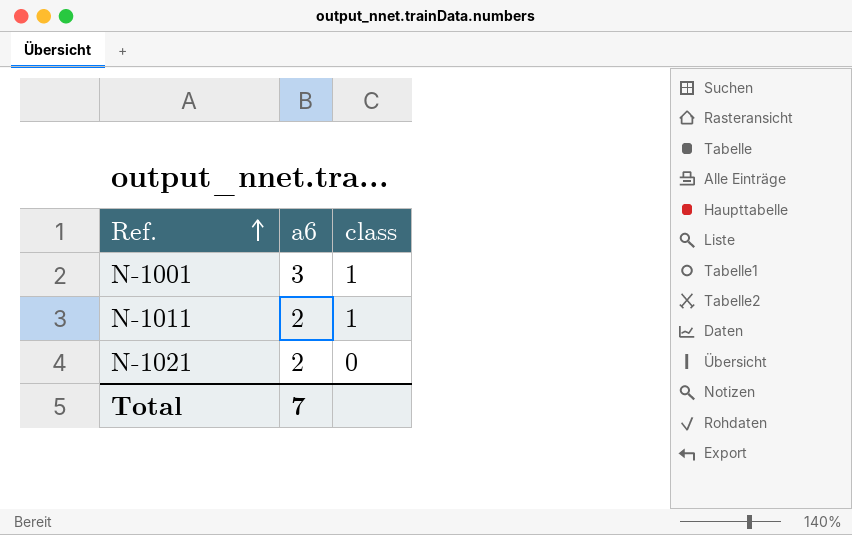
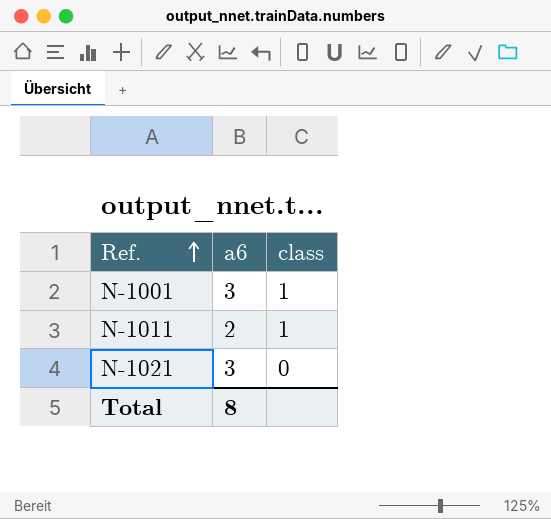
N-1021 | a6: 2 -> 3
Total | a6: 7 -> 8

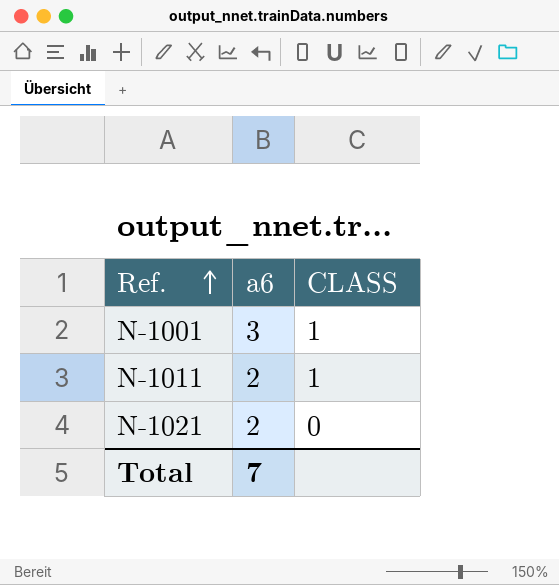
column name: class -> CLASS
N-1021 | a6: 3 -> 2
Total | a6: 8 -> 7

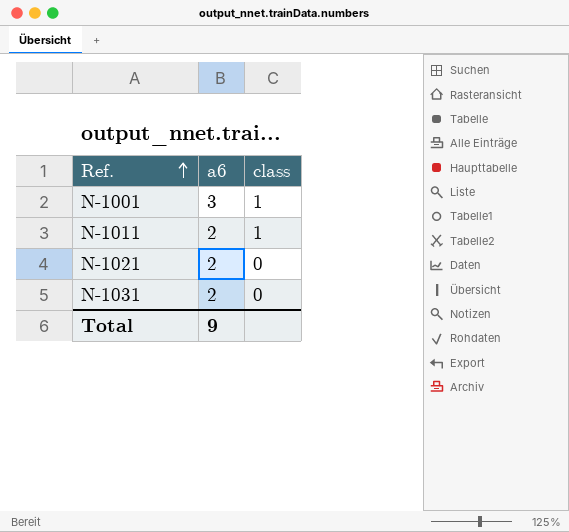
column name: CLASS -> class
row N-1031: none -> 2 | 0
Total | a6: 7 -> 9

